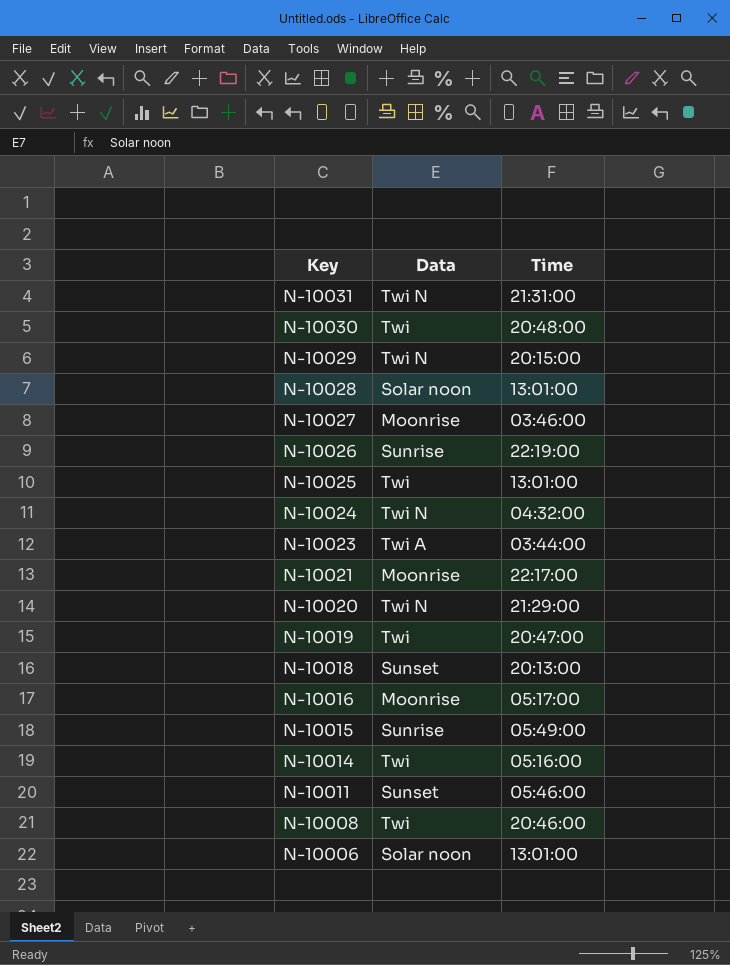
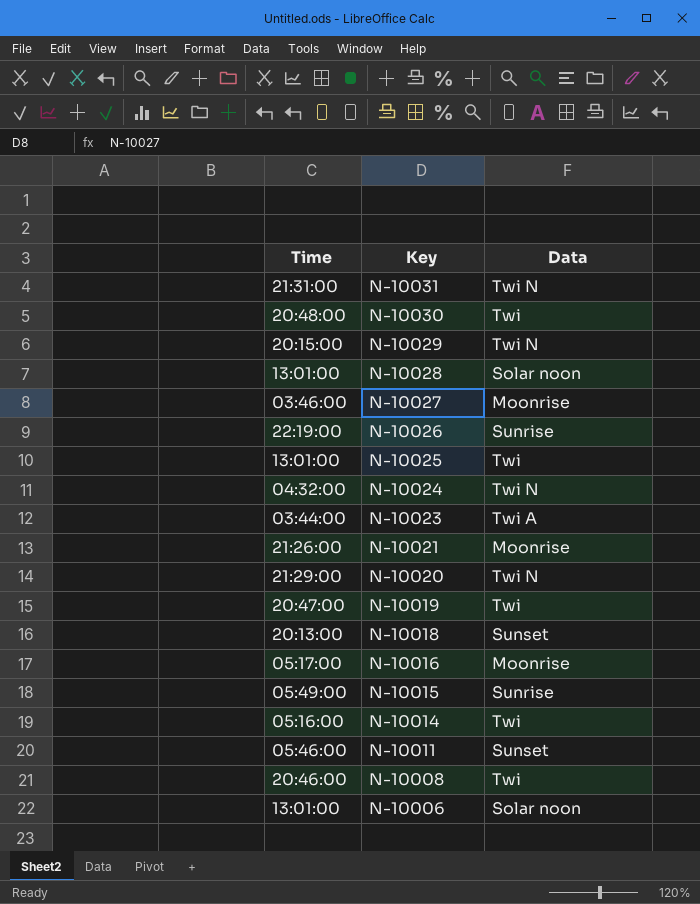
column Time | position: 3 -> 1
N-10021 | Time: 22:17:00 -> 21:26:00

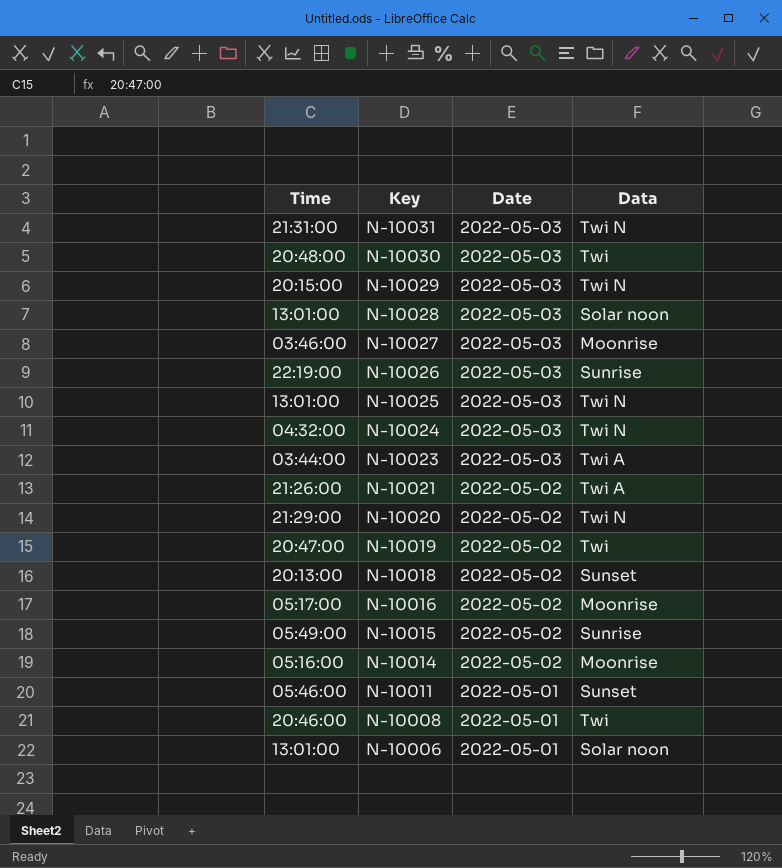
column Date | position: none -> 3
N-10025 | Data: Twi -> Twi N
N-10021 | Data: Moonrise -> Twi A
N-10014 | Data: Twi -> Moonrise

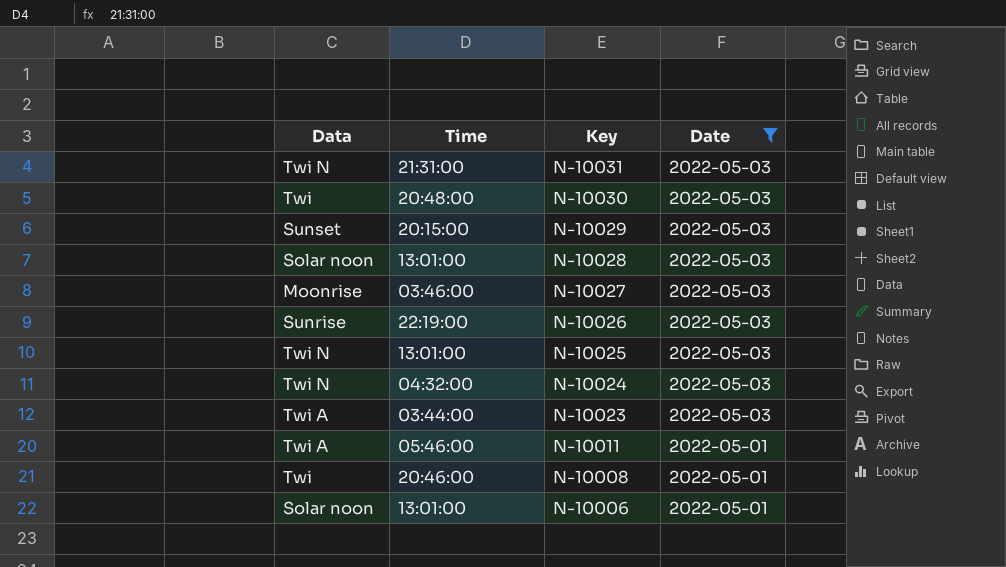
filter: none -> Date != 2022-05-02
column Data | position: 4 -> 1
N-10029 | Data: Twi N -> Sunset
N-10011 | Data: Sunset -> Twi A

